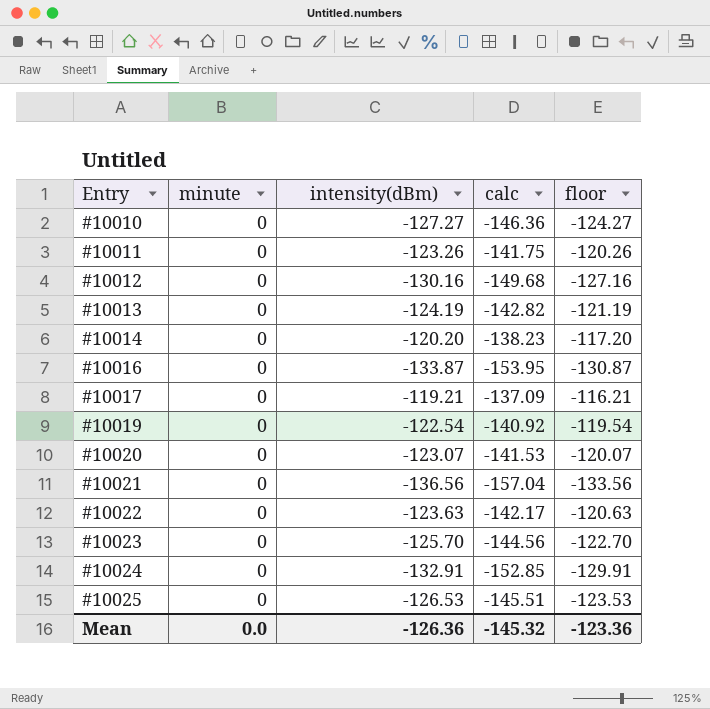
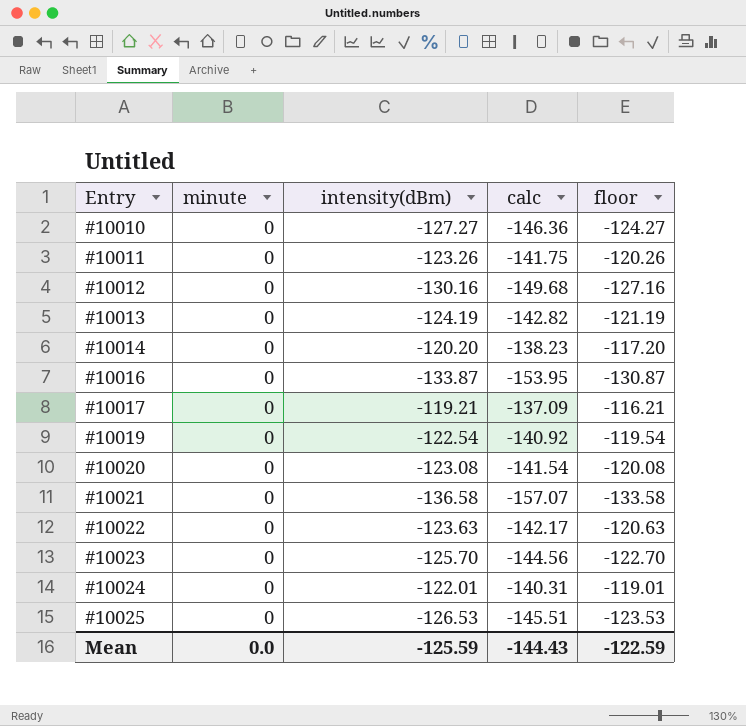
#10020 | intensity(dBm): -123.07 -> -123.08
#10020 | calc: -141.53 -> -141.54
#10020 | floor: -120.07 -> -120.08
#10021 | intensity(dBm): -136.56 -> -136.58
#10021 | calc: -157.04 -> -157.07
#10021 | floor: -133.56 -> -133.58
#10024 | intensity(dBm): -132.91 -> -122.01
#10024 | calc: -152.85 -> -140.31
#10024 | floor: -129.91 -> -119.01
Mean | intensity(dBm): -126.36 -> -125.59
Mean | calc: -145.32 -> -144.43
Mean | floor: -123.36 -> -122.59

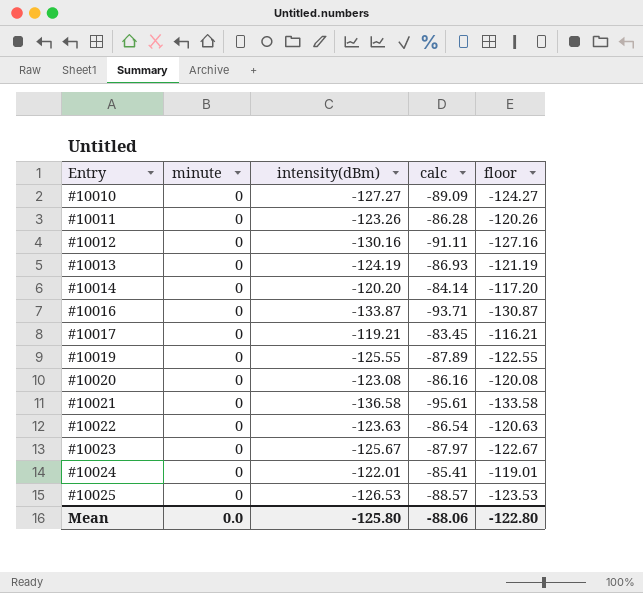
column calc | formula: [intensity(dBm)] * 1.15 -> [intensity(dBm)] * 0.7
#10019 | intensity(dBm): -122.54 -> -125.55
#10019 | floor: -119.54 -> -122.55
#10023 | intensity(dBm): -125.70 -> -125.67
#10023 | floor: -122.70 -> -122.67
Mean | intensity(dBm): -125.59 -> -125.80
Mean | calc: -144.43 -> -88.06
Mean | floor: -122.59 -> -122.80

